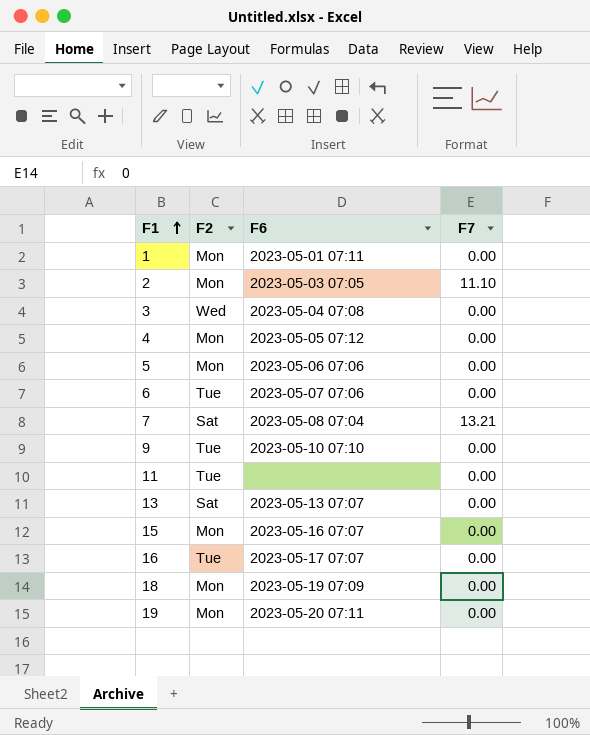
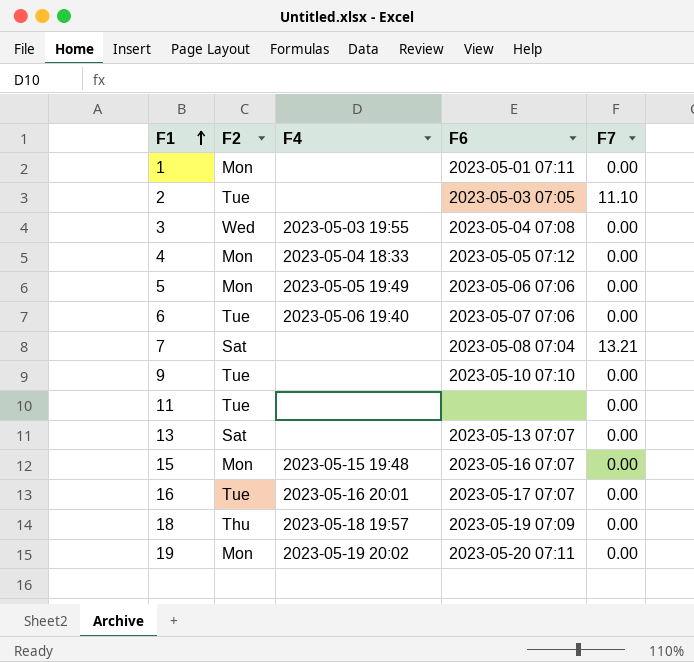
column F4 | position: none -> 3
2 | F2: Mon -> Tue
18 | F2: Mon -> Thu

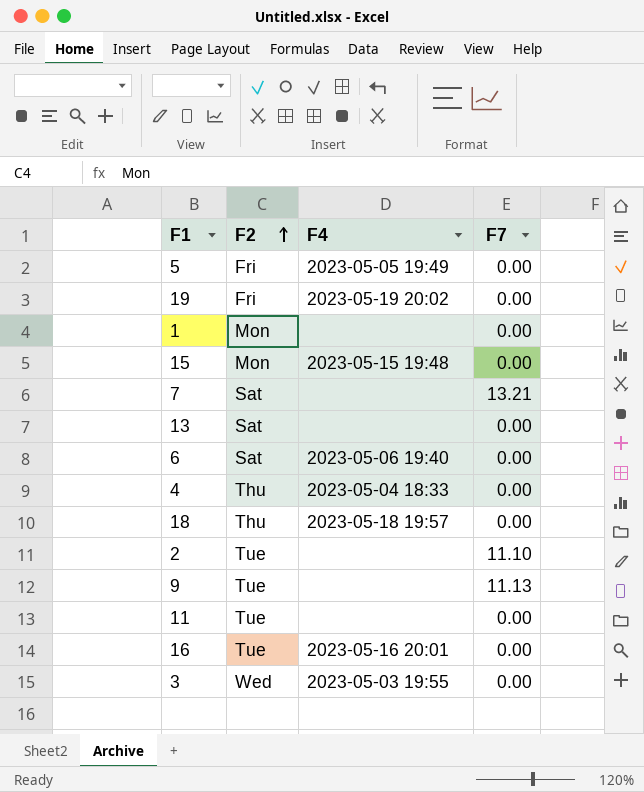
row order: F1 ascending -> F2 ascending
column F6 | position: 4 -> none
5 | F2: Mon -> Fri
19 | F2: Mon -> Fri
6 | F2: Tue -> Sat
4 | F2: Mon -> Thu
9 | F7: 0.00 -> 11.13

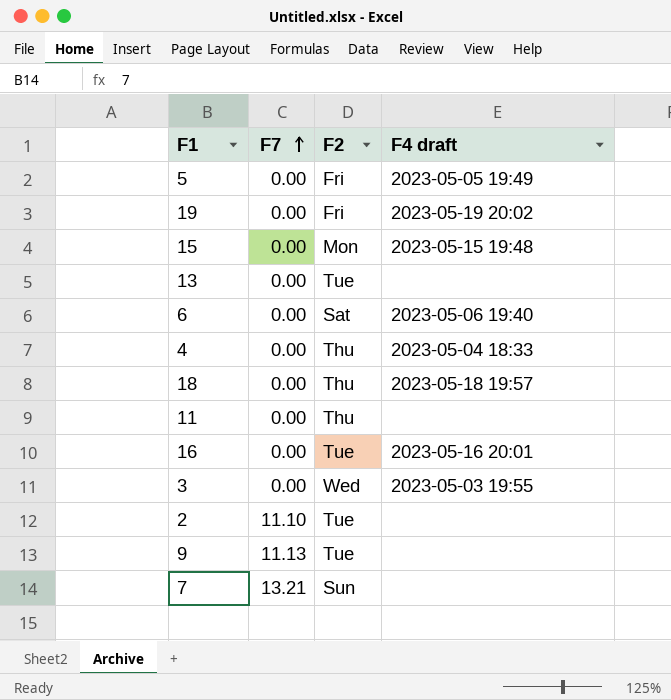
row order: F2 ascending -> F7 ascending
column F7 | position: 4 -> 2
column name: F4 -> F4 draft
row 1: Mon | none | 0.00 -> none
13 | F2: Sat -> Tue
11 | F2: Tue -> Thu
7 | F2: Sat -> Sun

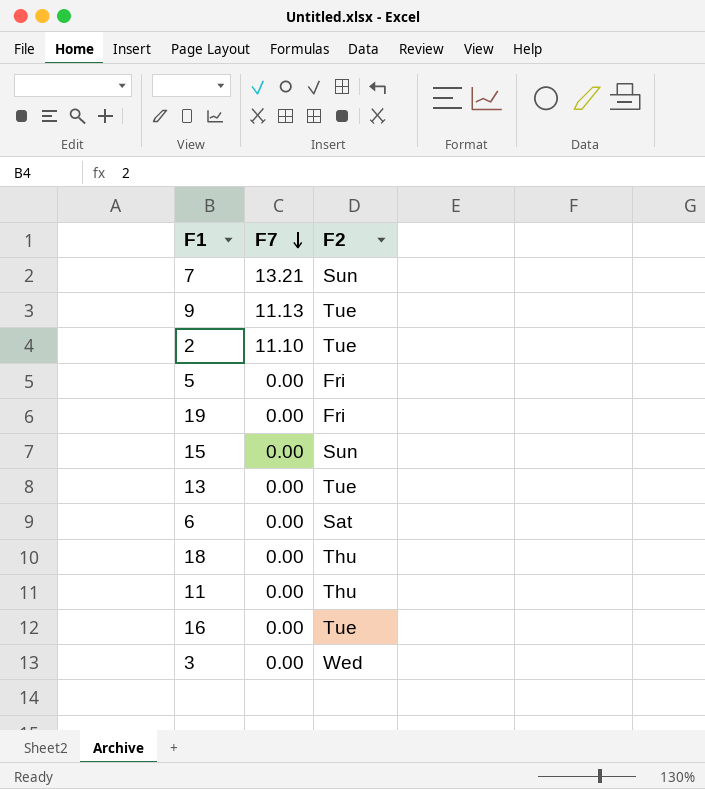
row order: F7 ascending -> F7 descending
column F4 draft | position: 4 -> none
row 4: 0.00 | Thu | 2023-05-04 18:33 -> none
15 | F2: Mon -> Sun

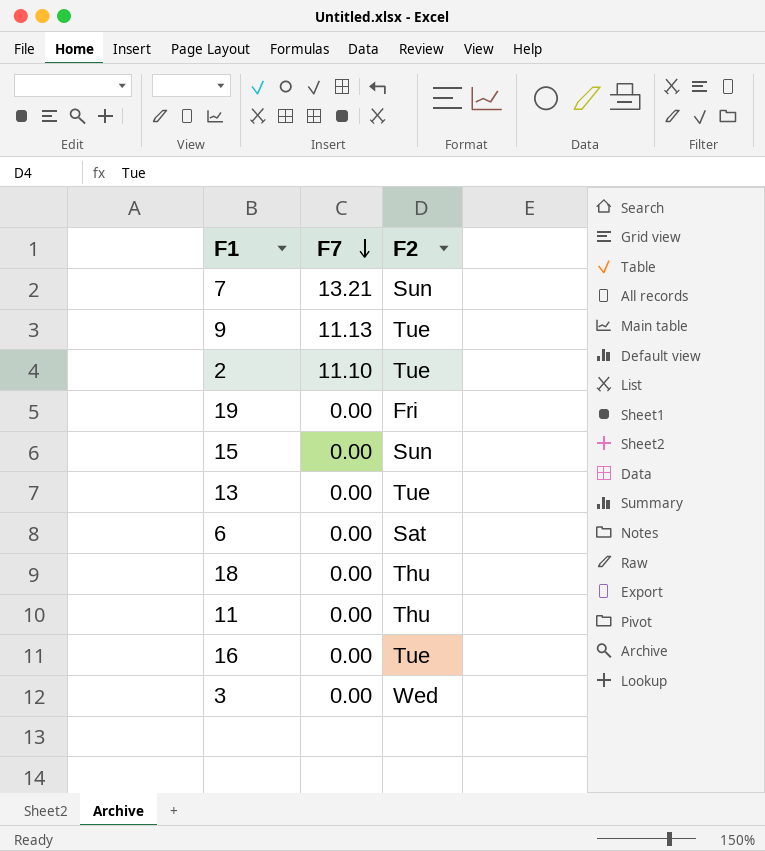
row 5: 0.00 | Fri -> none

